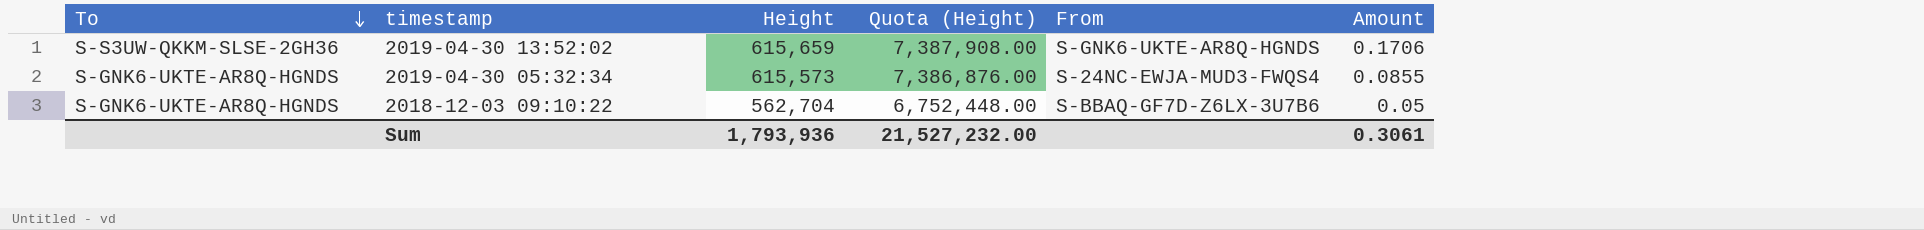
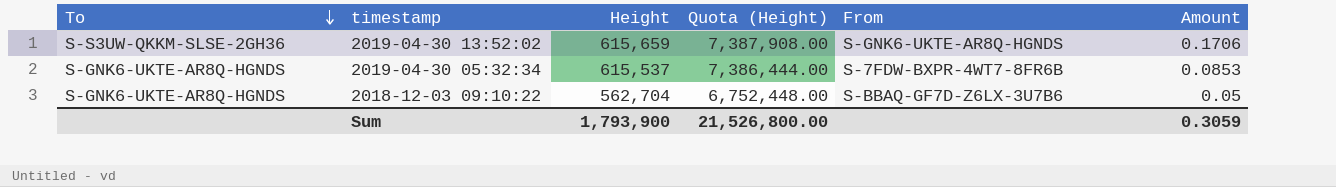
2019-04-30 05:32:34 | Height: 615,573 -> 615,537
2019-04-30 05:32:34 | Quota (Height): 7,386,876.00 -> 7,386,444.00
2019-04-30 05:32:34 | From: S-24NC-EWJA-MUD3-FWQS4 -> S-7FDW-BXPR-4WT7-8FR6B
2019-04-30 05:32:34 | Amount: 0.0855 -> 0.0853
Sum | Height: 1,793,936 -> 1,793,900
Sum | Quota (Height): 21,527,232.00 -> 21,526,800.00
Sum | Amount: 0.3061 -> 0.3059

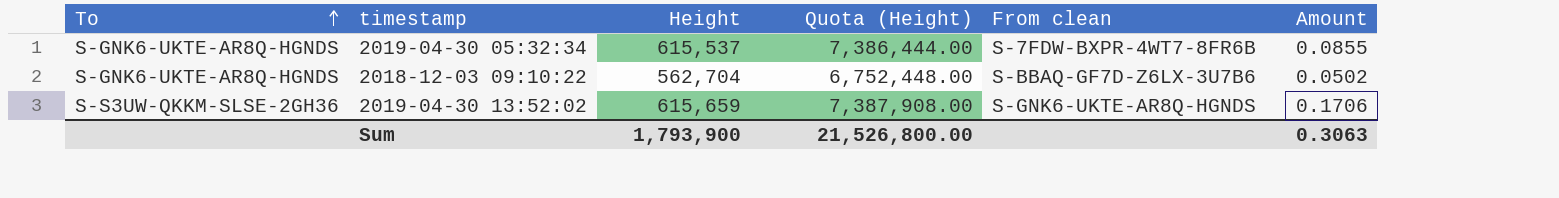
row order: To descending -> To ascending
column name: From -> From clean
2019-04-30 05:32:34 | Amount: 0.0853 -> 0.0855
2018-12-03 09:10:22 | Amount: 0.05 -> 0.0502
Sum | Amount: 0.3059 -> 0.3063

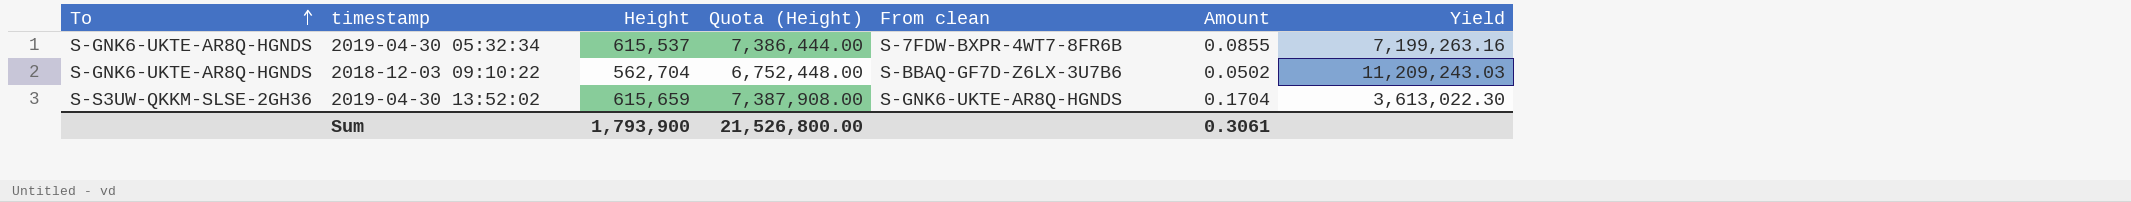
column Yield | formula: none -> [Height] / [Amount]
2019-04-30 13:52:02 | Amount: 0.1706 -> 0.1704
Sum | Amount: 0.3063 -> 0.3061

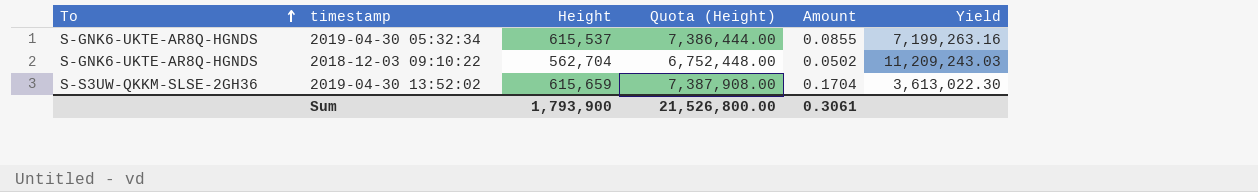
column From clean | position: 5 -> none

